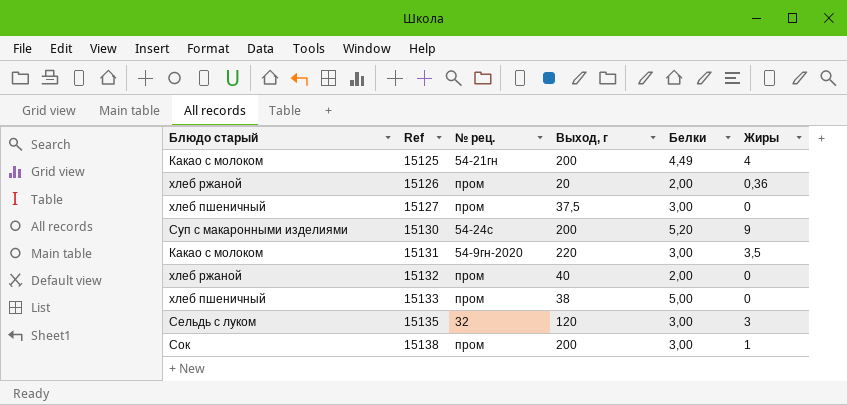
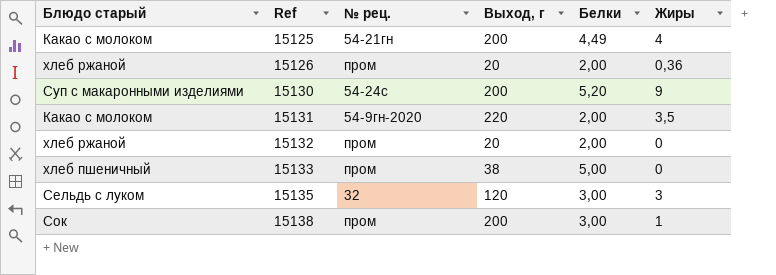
row 15127: хлеб пшеничный | пром | 37,5 | 3,00 | 0 -> none
15131 | Белки: 3,00 -> 2,00
15132 | Выход, г: 40 -> 20

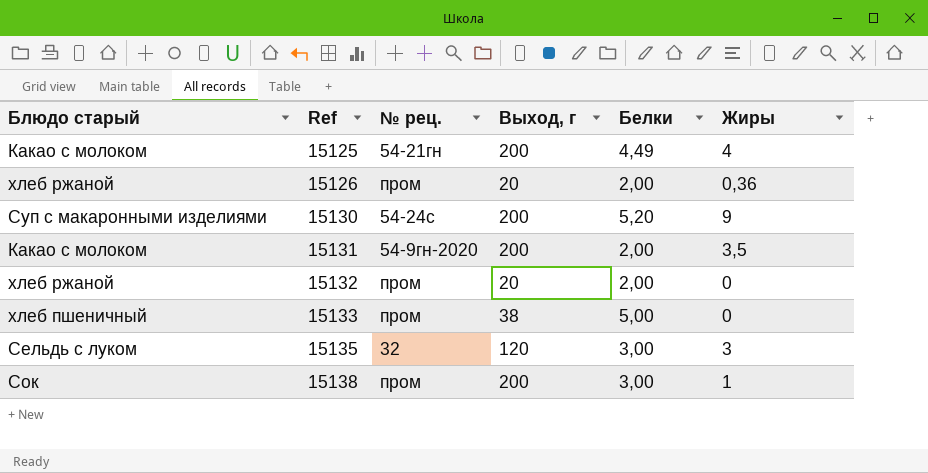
15131 | Выход, г: 220 -> 200

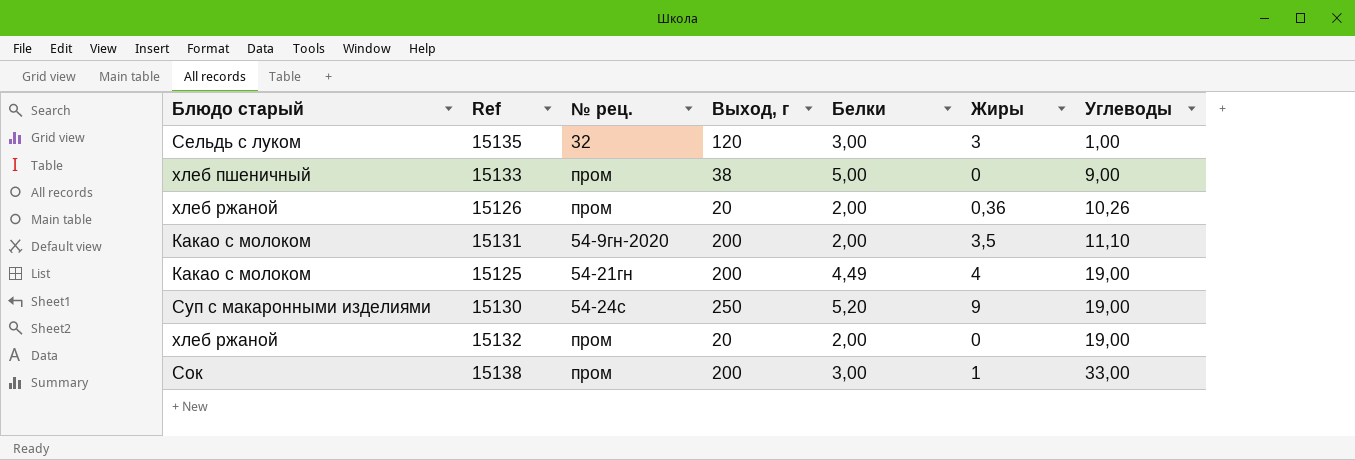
row order: Ref ascending -> Углеводы ascending
column Углеводы | position: none -> 7
15130 | Выход, г: 200 -> 250

